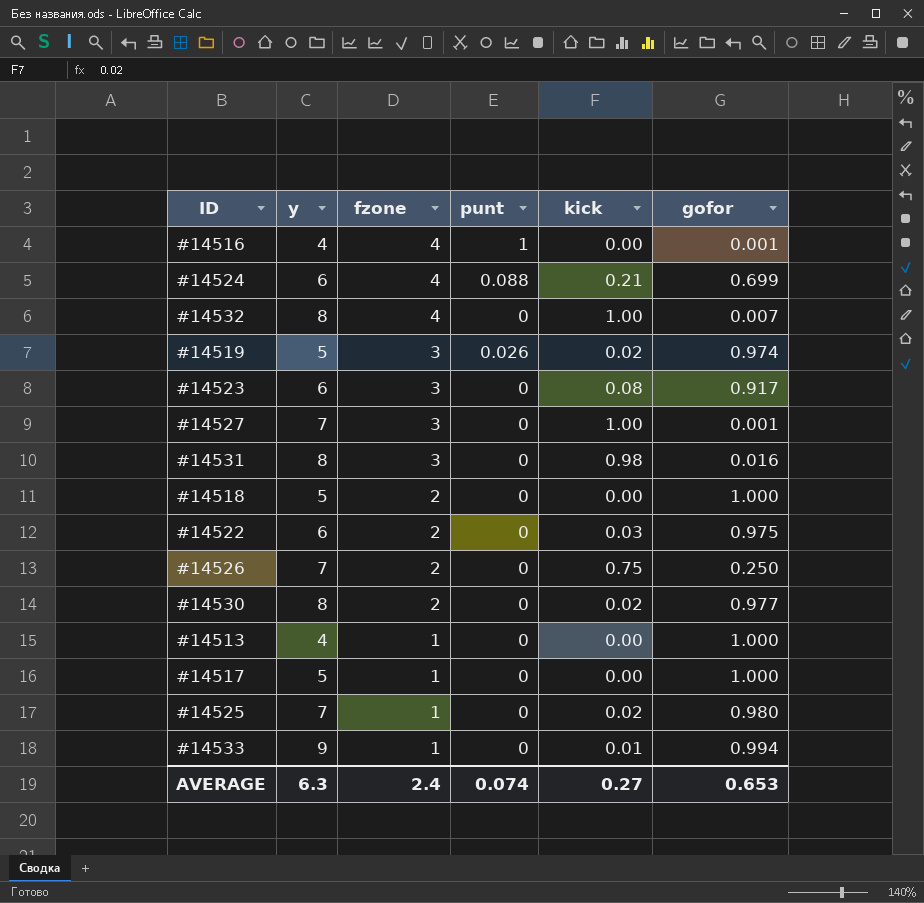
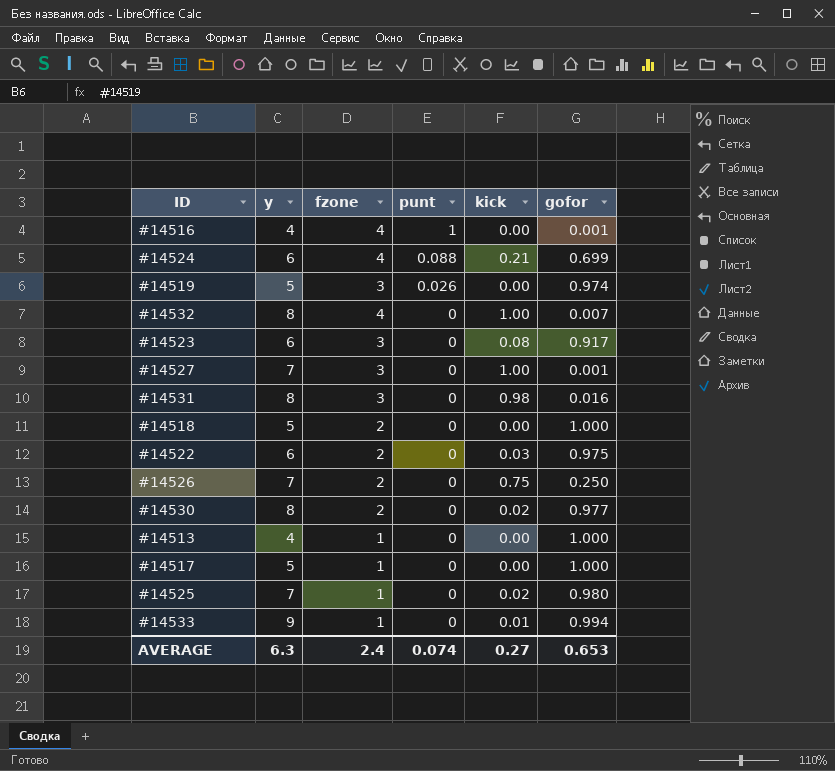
row order: fzone descending -> punt descending
#14519 | kick: 0.02 -> 0.00

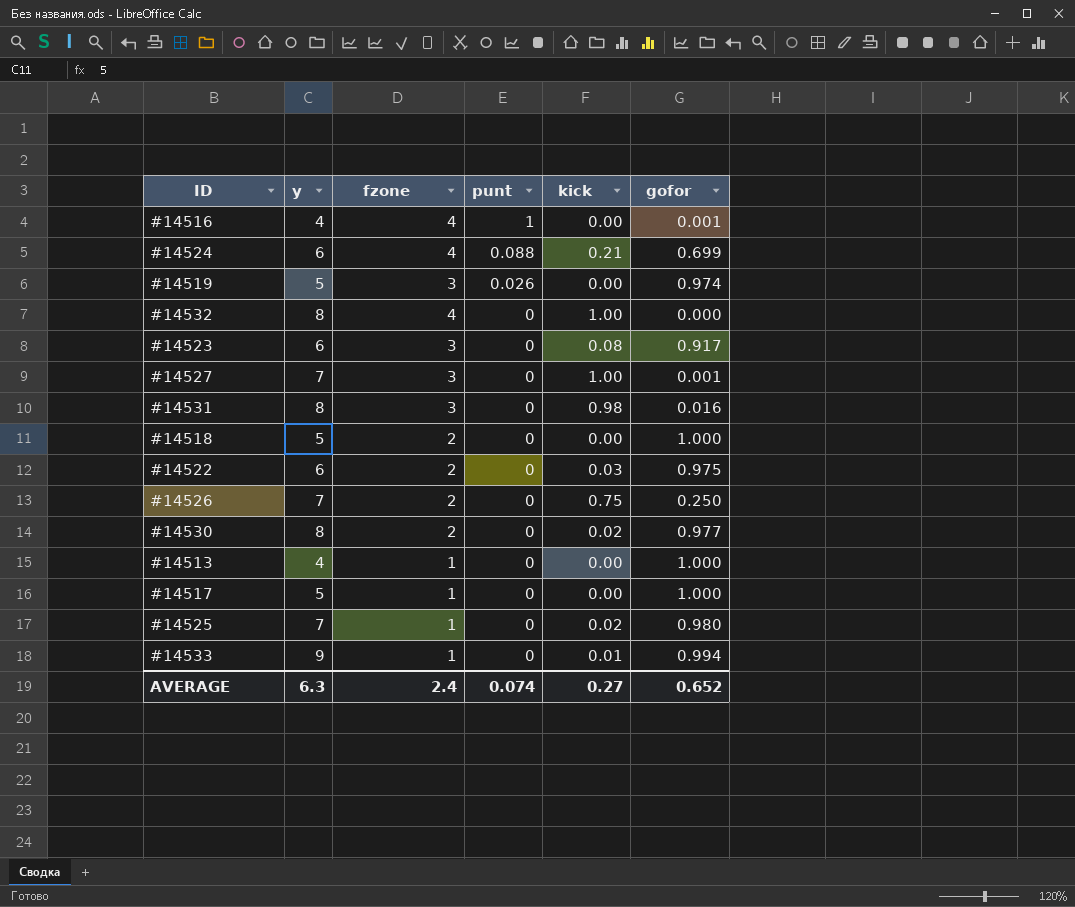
#14532 | gofor: 0.007 -> 0.000
AVERAGE | gofor: 0.653 -> 0.652

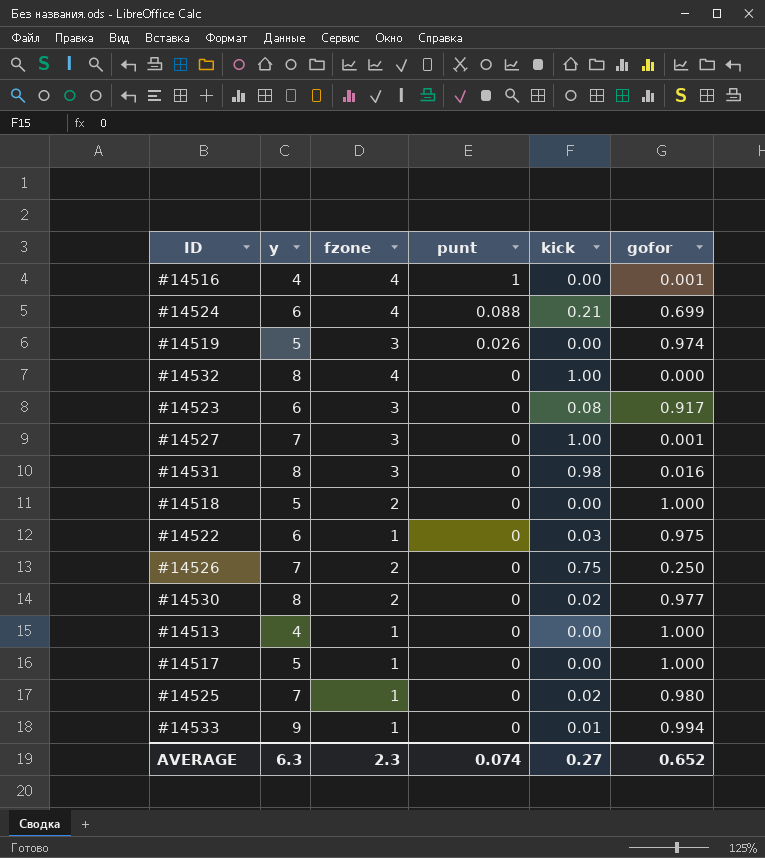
#14522 | fzone: 2 -> 1
AVERAGE | fzone: 2.4 -> 2.3

